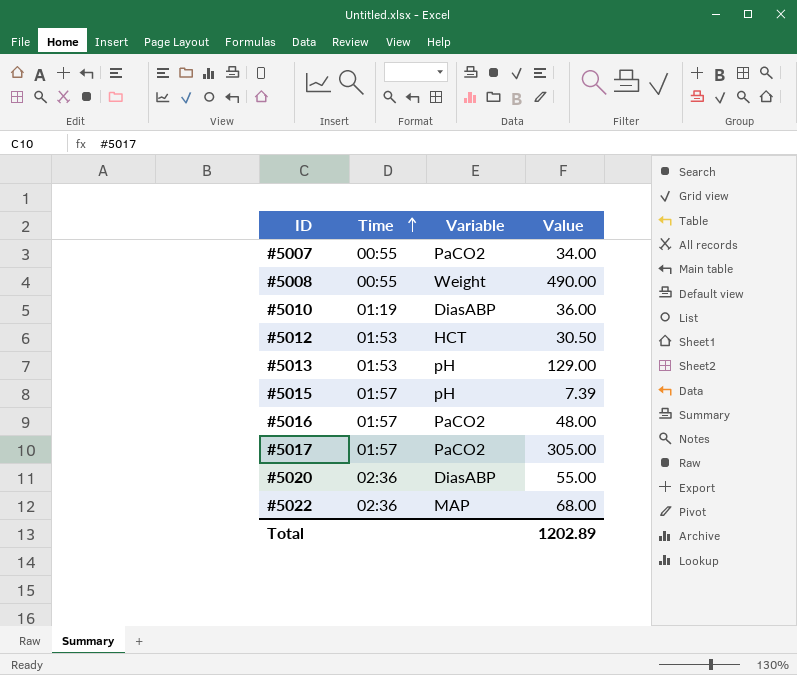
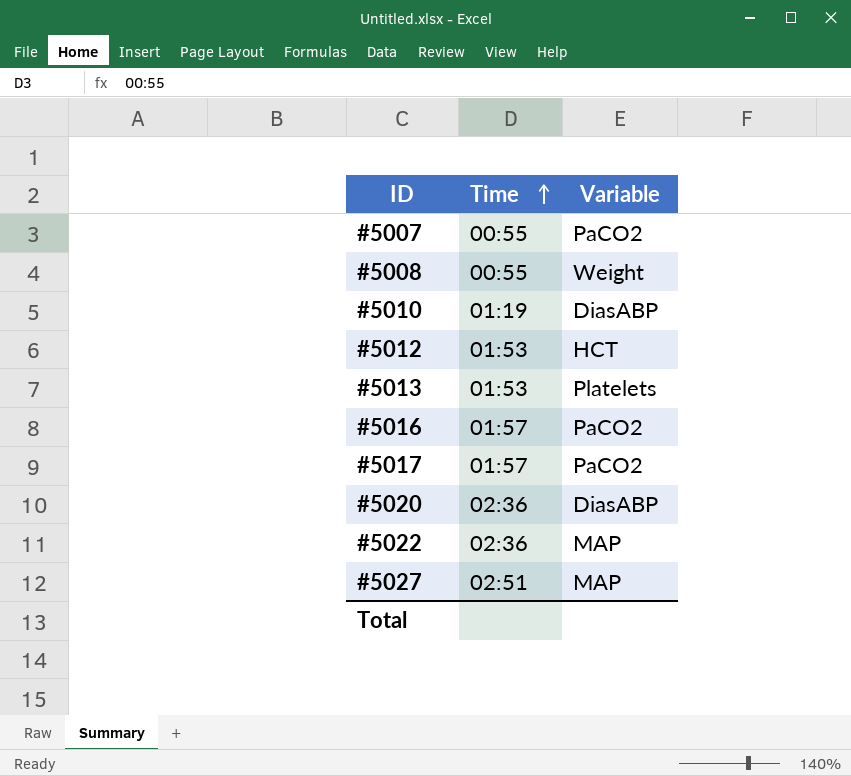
column Value | position: 4 -> none
row #5015: 01:57 | pH | 7.39 -> none
#5013 | Variable: pH -> Platelets
row #5027: none -> 02:51 | MAP

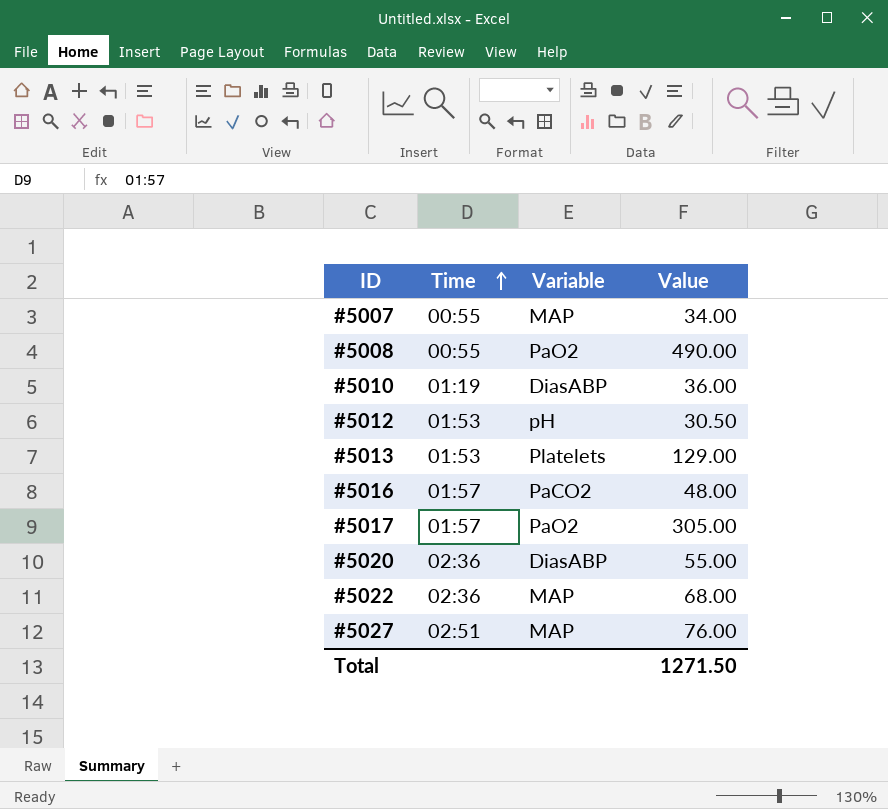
column Value | position: none -> 4
#5007 | Variable: PaCO2 -> MAP
#5008 | Variable: Weight -> PaO2
#5012 | Variable: HCT -> pH
#5017 | Variable: PaCO2 -> PaO2

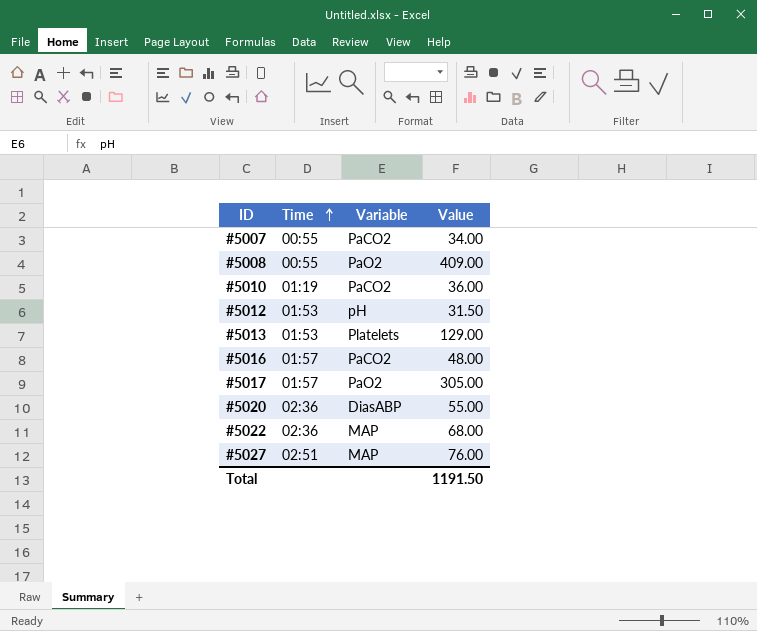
#5007 | Variable: MAP -> PaCO2
#5008 | Value: 490.00 -> 409.00
#5010 | Variable: DiasABP -> PaCO2
#5012 | Value: 30.50 -> 31.50
Total | Value: 1271.50 -> 1191.50

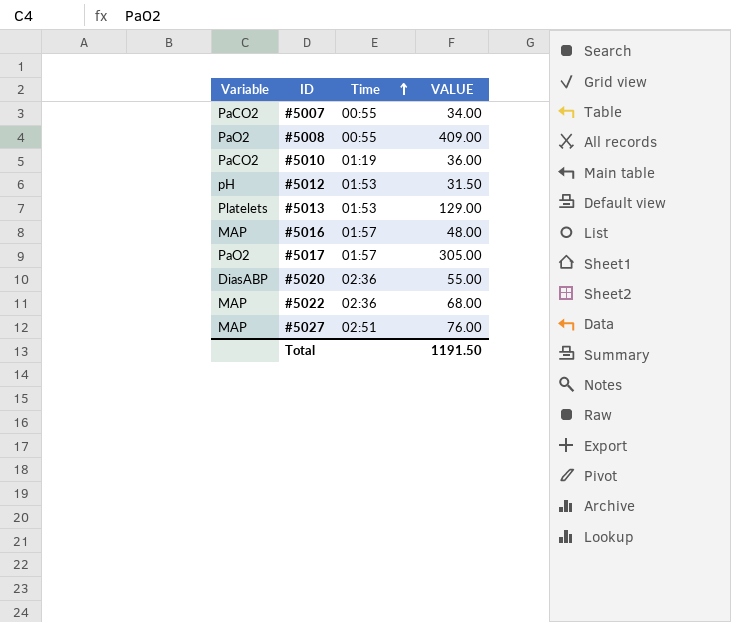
column Variable | position: 3 -> 1
column name: Value -> VALUE
#5016 | Variable: PaCO2 -> MAP

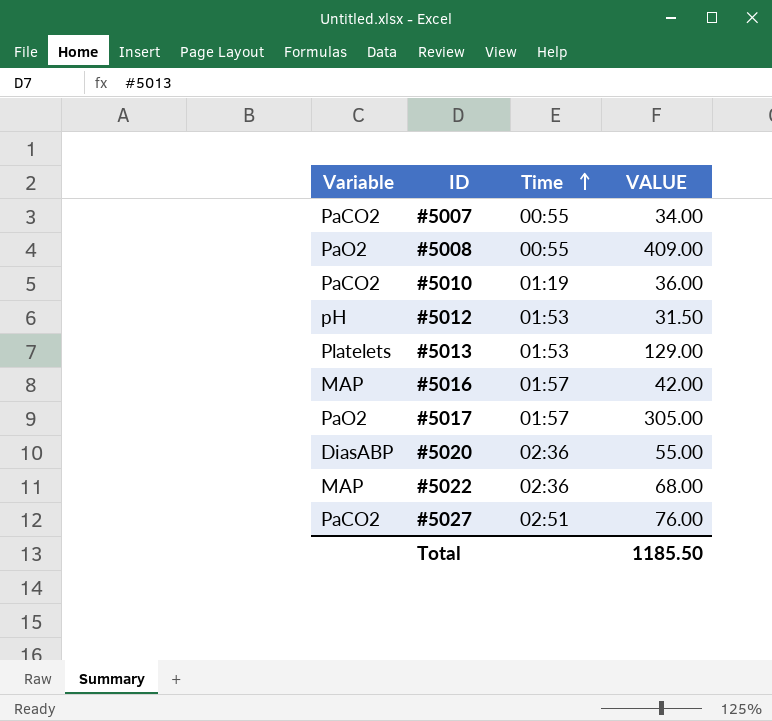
#5016 | VALUE: 48.00 -> 42.00
#5027 | Variable: MAP -> PaCO2
Total | VALUE: 1191.50 -> 1185.50

